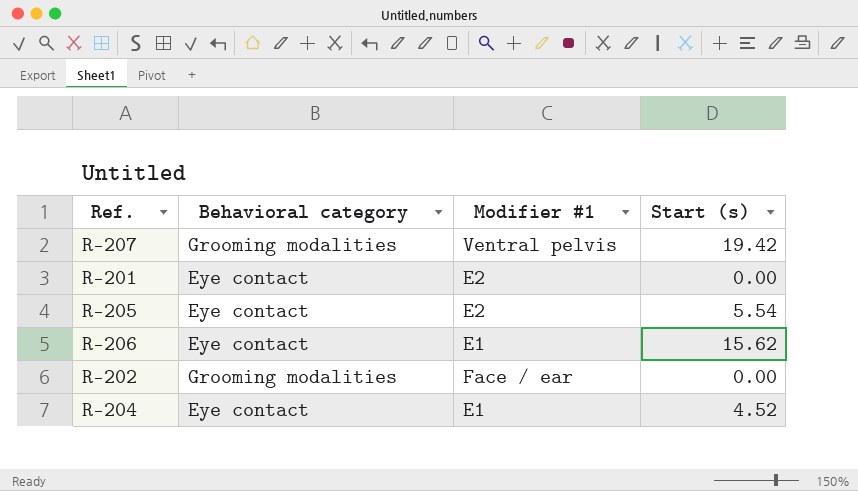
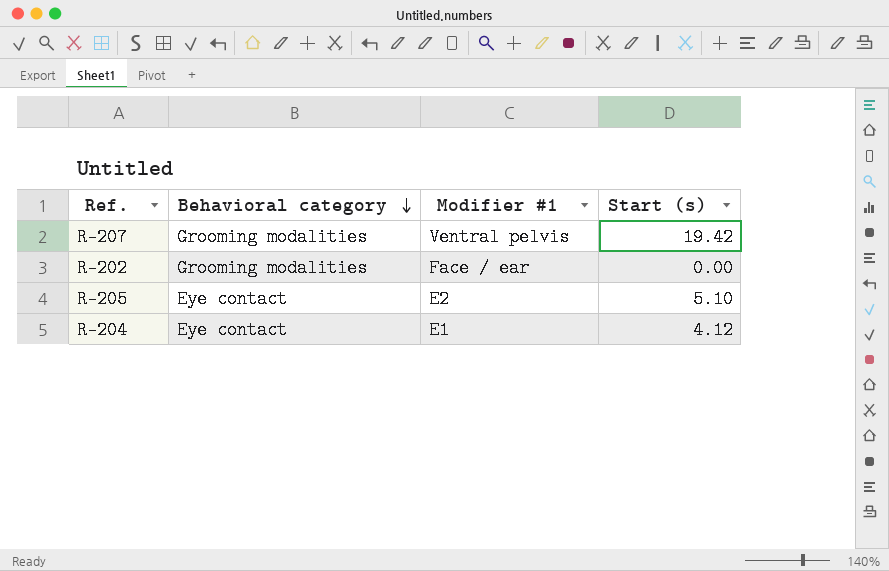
row order: none -> Behavioral category descending
row R-201: Eye contact | E2 | 0.00 -> none
row R-206: Eye contact | E1 | 15.62 -> none
R-205 | Start (s): 5.54 -> 5.10
R-204 | Start (s): 4.52 -> 4.12

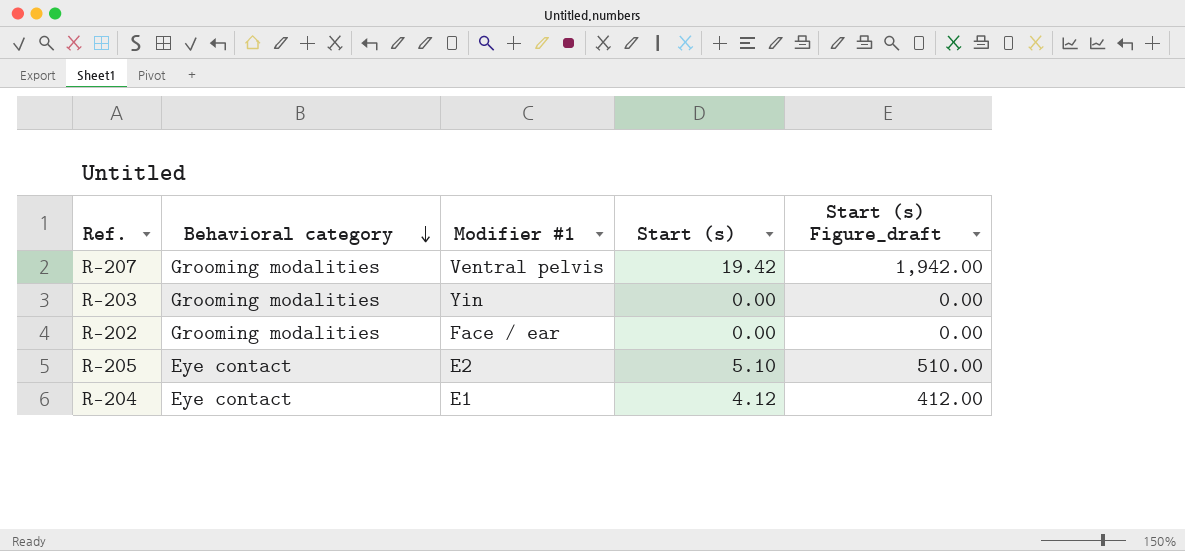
column Start (s) Figure_draft | formula: none -> [Start (s)] * 100
row R-203: none -> Grooming modalities | Yin | 0.00 | 0.00

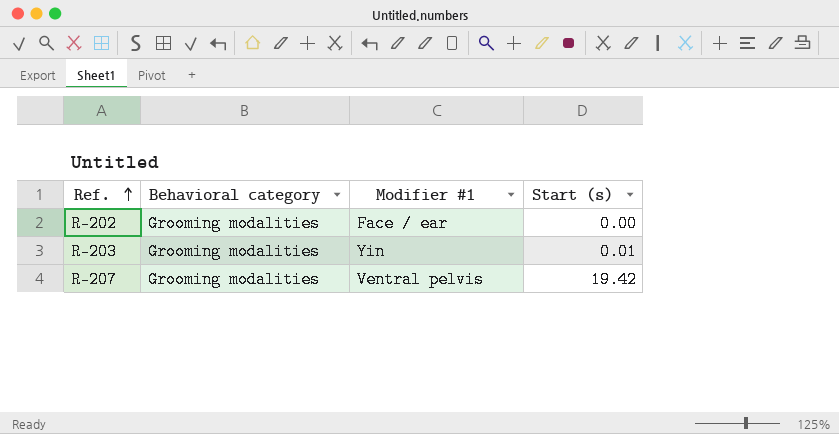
row order: Behavioral category descending -> Ref. ascending
column Start (s) Figure_draft | formula: [Start (s)] * 100 -> none
row R-205: Eye contact | E2 | 5.10 | 510.00 -> none
row R-204: Eye contact | E1 | 4.12 | 412.00 -> none
R-203 | Start (s): 0.00 -> 0.01

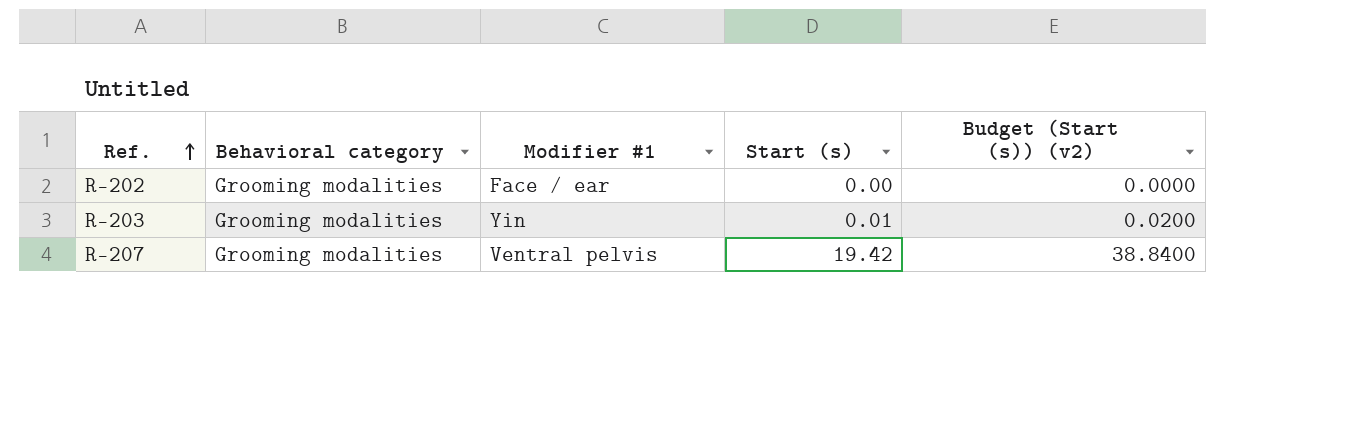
column Budget (Start (s)) (v2) | formula: none -> [Start (s)] * 2

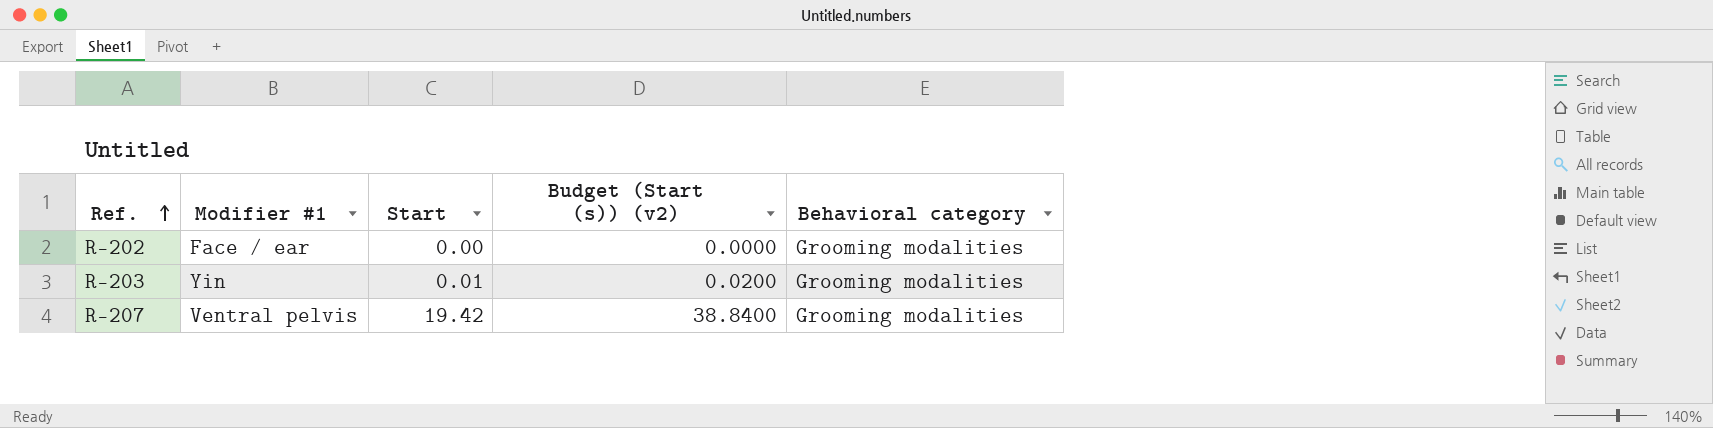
column name: Start (s) -> Start
column Behavioral category | position: 2 -> 5

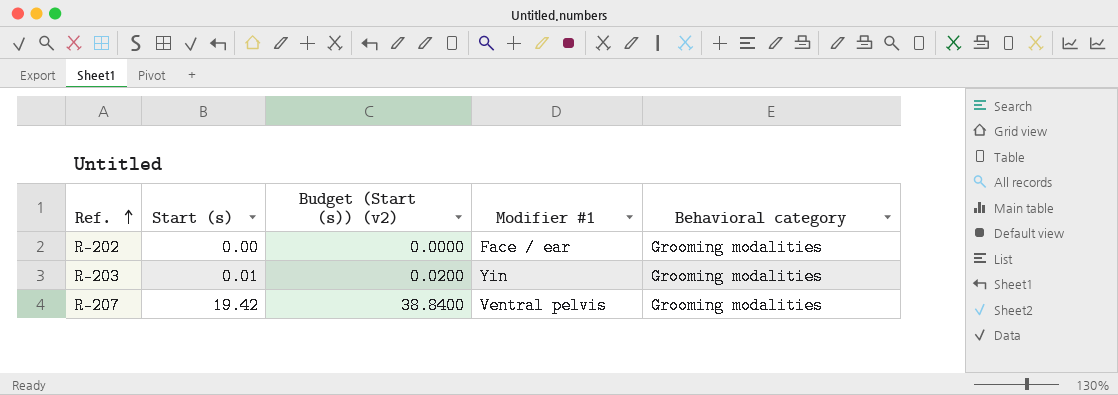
column name: Start -> Start (s)
column Modifier #1 | position: 2 -> 4

